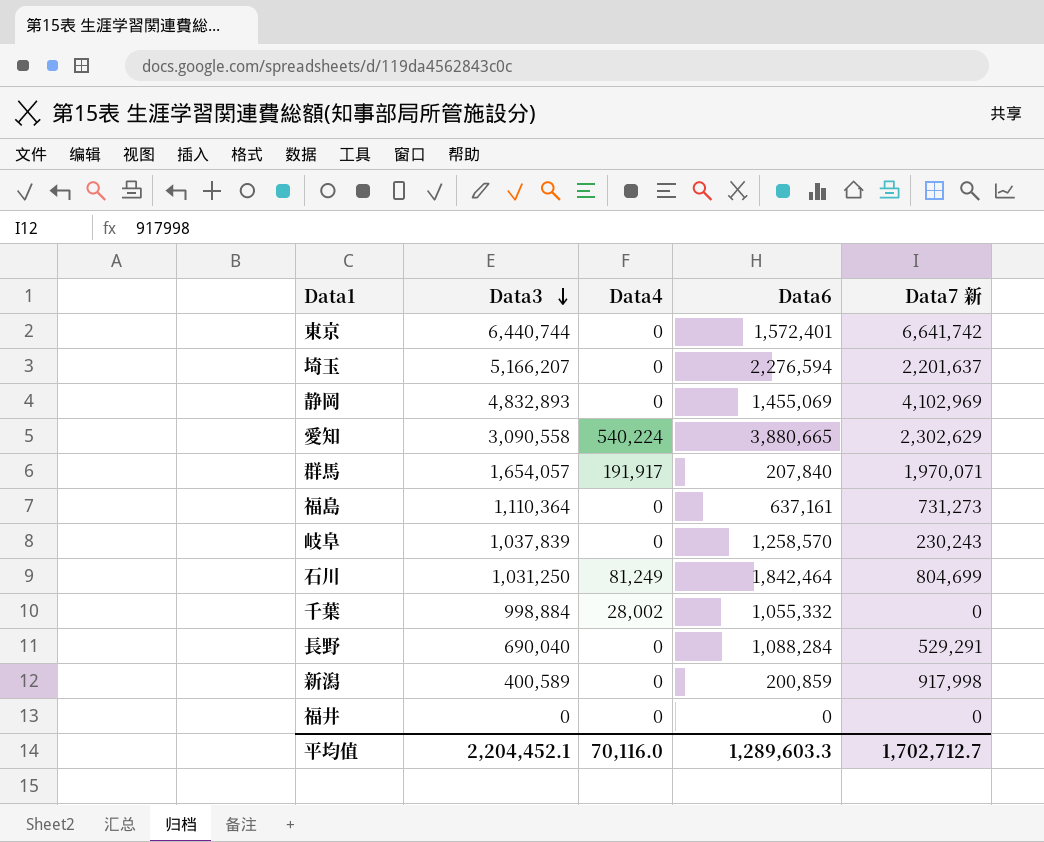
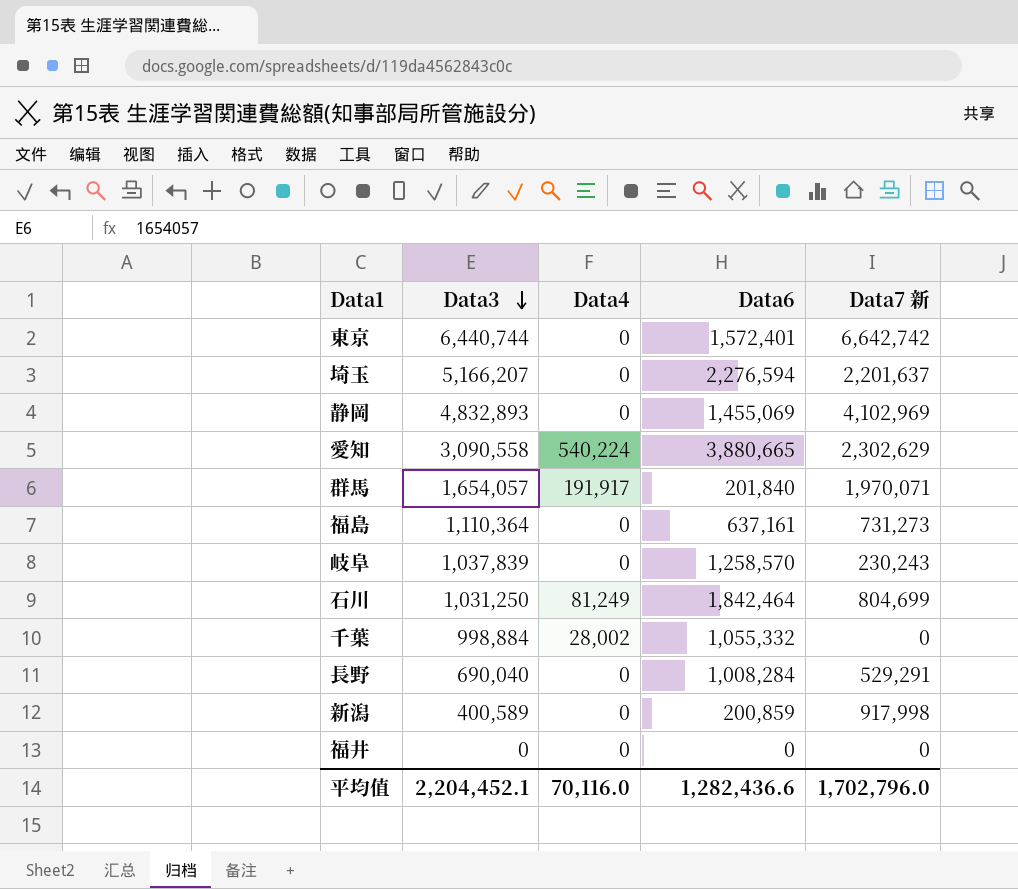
東京 | Data7 新: 6,641,742 -> 6,642,742
群馬 | Data6: 207,840 -> 201,840
長野 | Data6: 1,088,284 -> 1,008,284
平均值 | Data6: 1,289,603.3 -> 1,282,436.6
平均值 | Data7 新: 1,702,712.7 -> 1,702,796.0

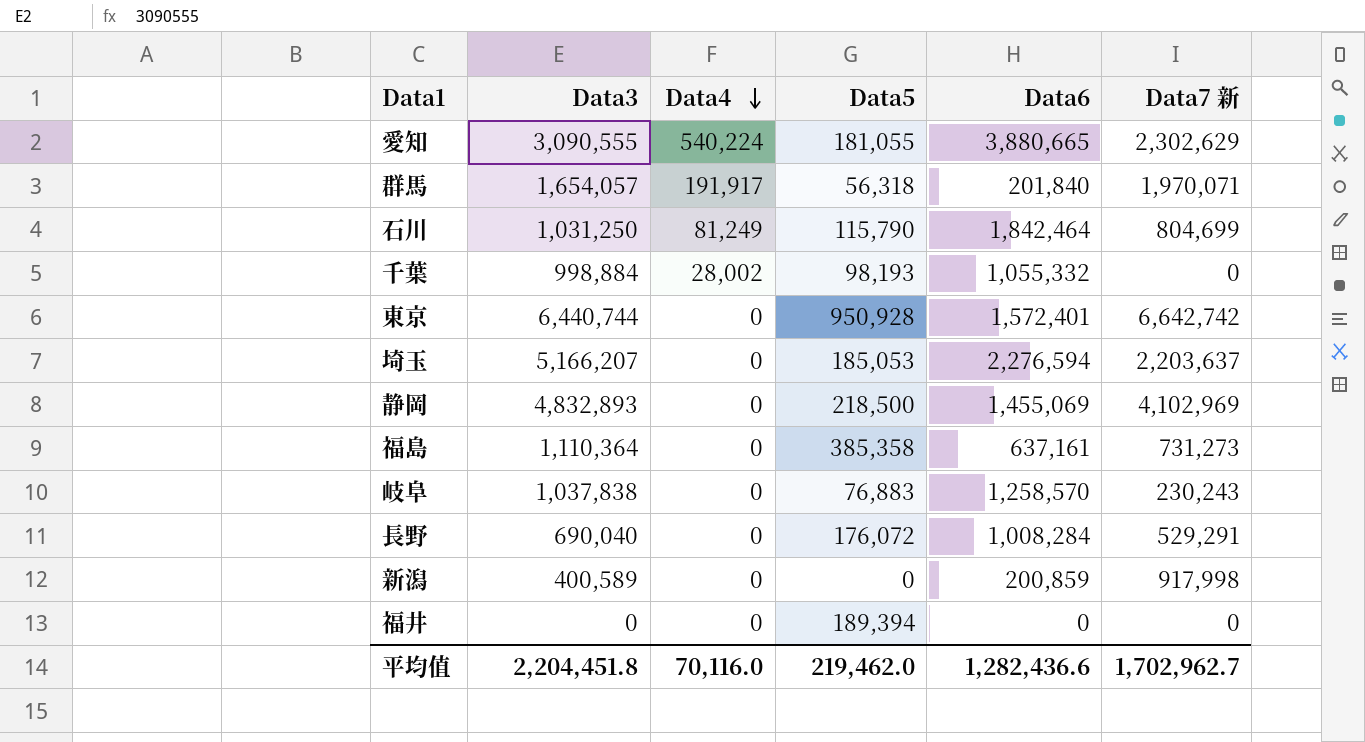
row order: Data3 descending -> Data4 descending
column Data5 | position: none -> 4
愛知 | Data3: 3,090,558 -> 3,090,555
埼玉 | Data7 新: 2,201,637 -> 2,203,637
岐阜 | Data3: 1,037,839 -> 1,037,838
平均值 | Data3: 2,204,452.1 -> 2,204,451.8
平均值 | Data7 新: 1,702,796.0 -> 1,702,962.7

